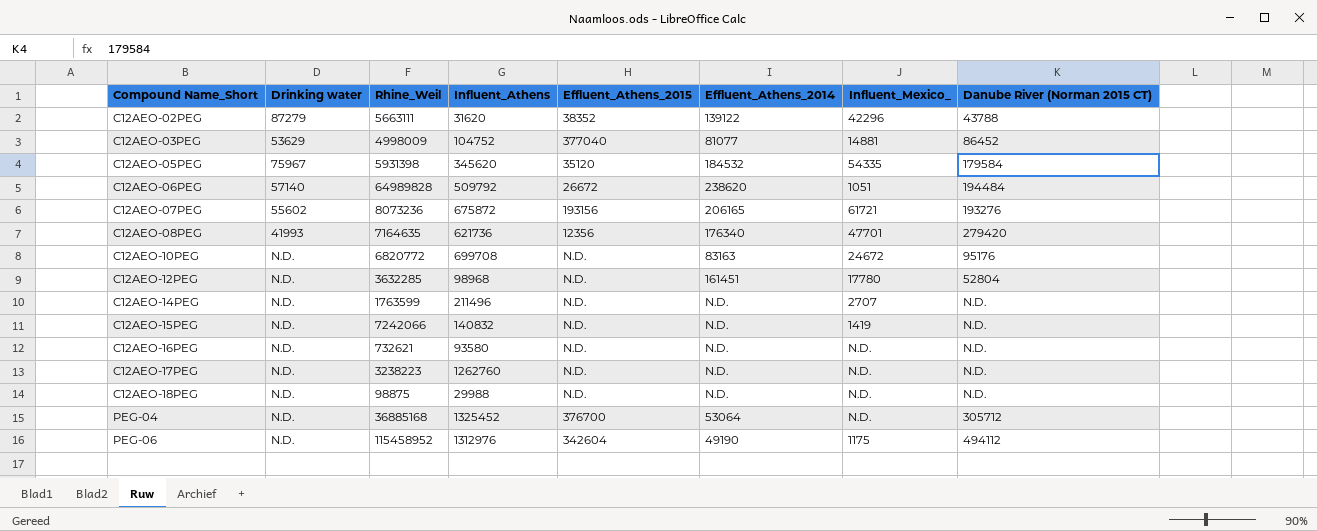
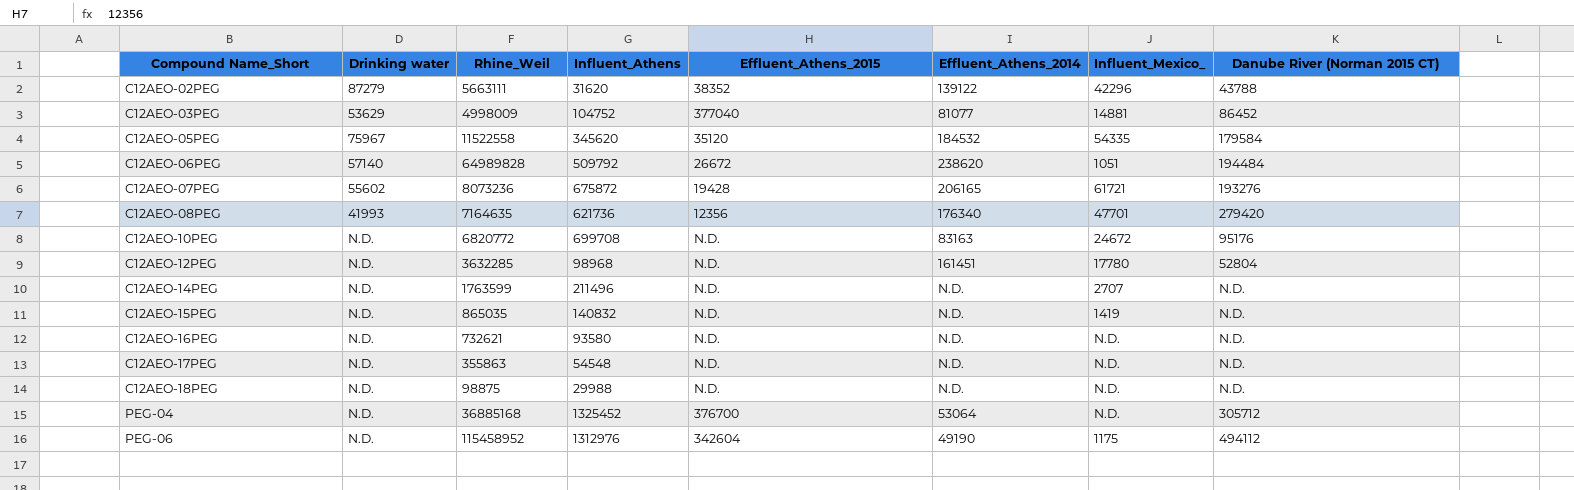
C12AEO-05PEG | Rhine_Weil: 5931398 -> 11522558
C12AEO-07PEG | Effluent_Athens_2015: 193156 -> 19428
C12AEO-15PEG | Rhine_Weil: 7242066 -> 865035
C12AEO-17PEG | Rhine_Weil: 3238223 -> 355863
C12AEO-17PEG | Influent_Athens: 1262760 -> 54548

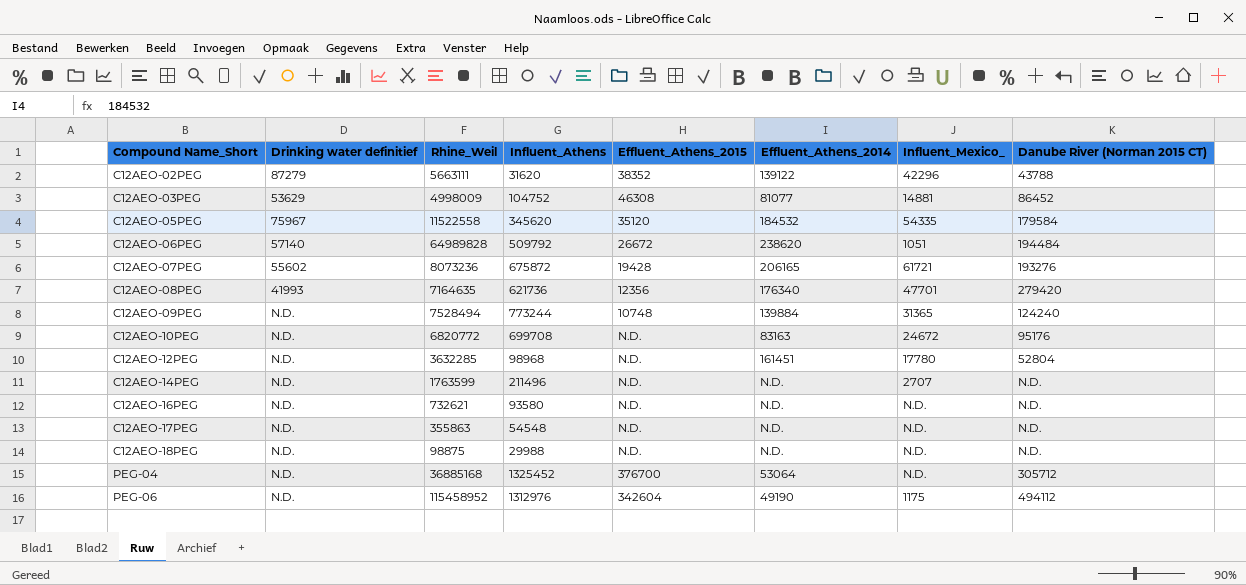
column name: Drinking water -> Drinking water definitief
row C12AEO-15PEG: N.D. | 865035 | 140832 | N.D. | N.D. | 1419 | N.D. -> none
C12AEO-03PEG | Effluent_Athens_2015: 377040 -> 46308
row C12AEO-09PEG: none -> N.D. | 7528494 | 773244 | 10748 | 139884 | 31365 | 124240

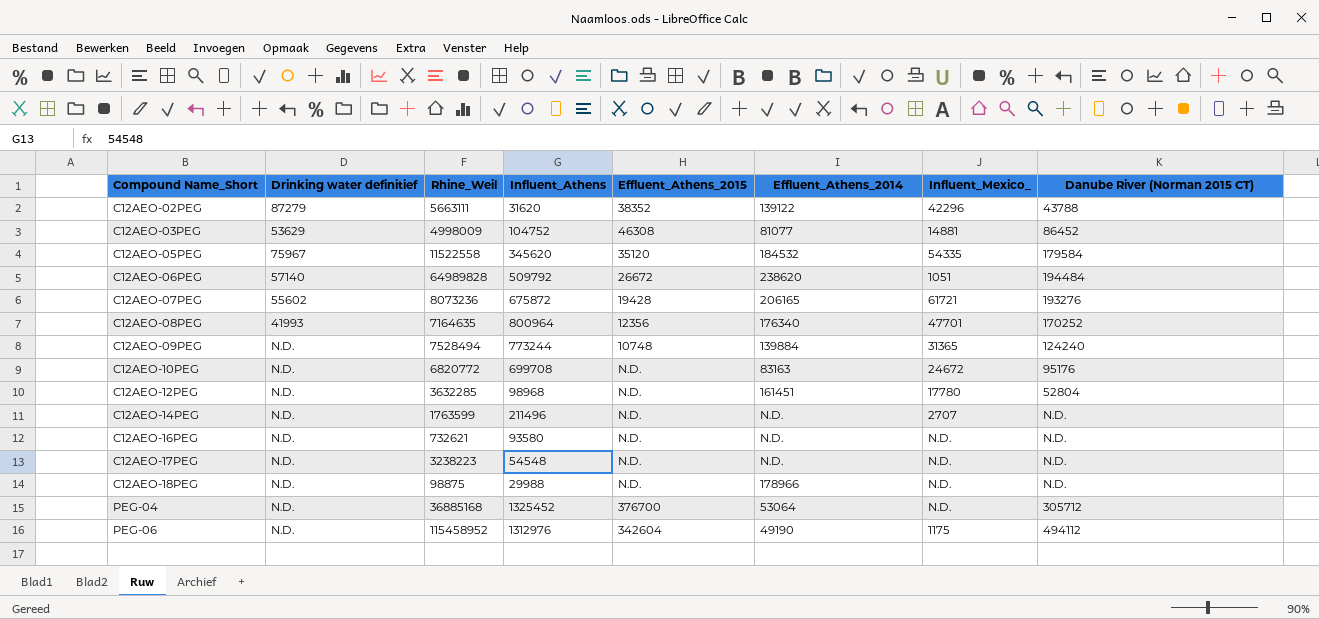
C12AEO-08PEG | Influent_Athens: 621736 -> 800964
C12AEO-08PEG | Danube River (Norman 2015 CT): 279420 -> 170252
C12AEO-17PEG | Rhine_Weil: 355863 -> 3238223
C12AEO-18PEG | Effluent_Athens_2014: N.D. -> 178966

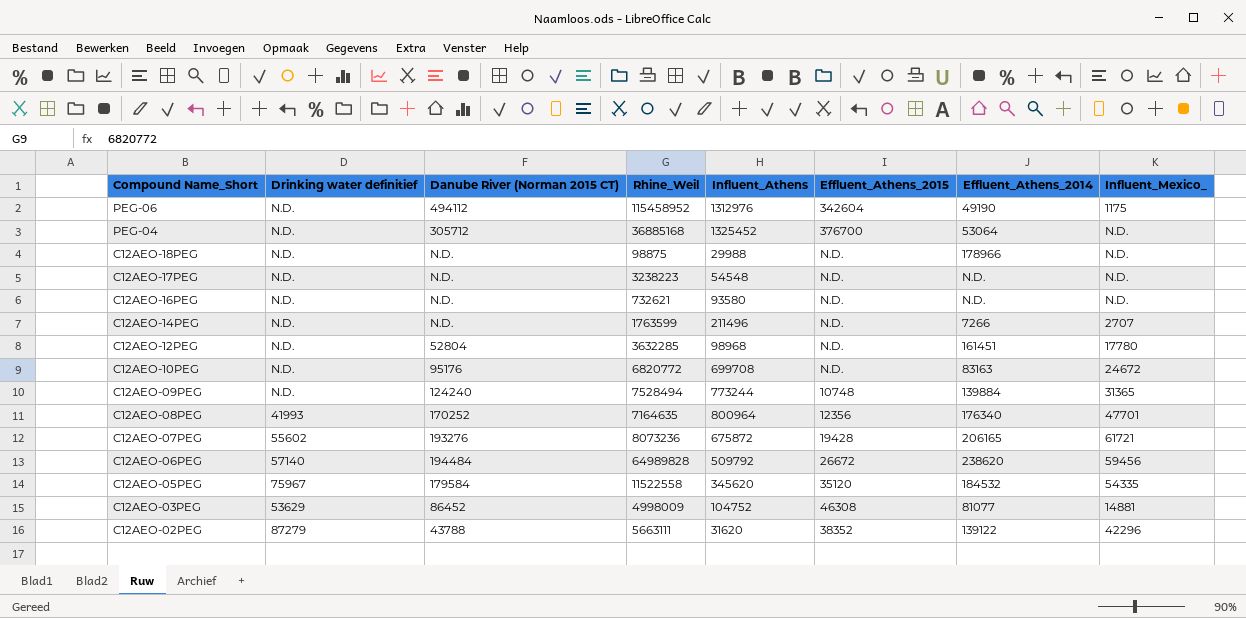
row order: Compound Name_Short ascending -> Compound Name_Short descending
column Danube River (Norman 2015 CT) | position: 8 -> 3
C12AEO-14PEG | Effluent_Athens_2014: N.D. -> 7266
C12AEO-06PEG | Influent_Mexico_: 1051 -> 59456

